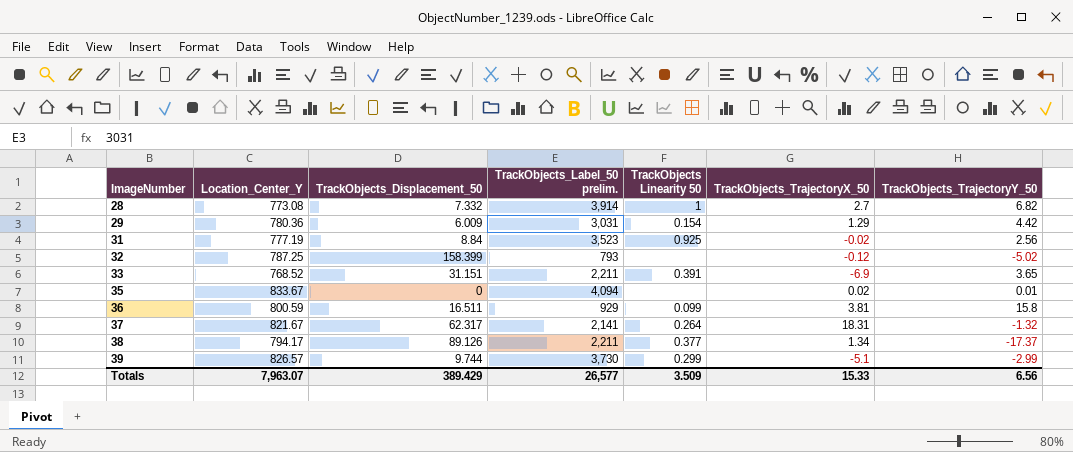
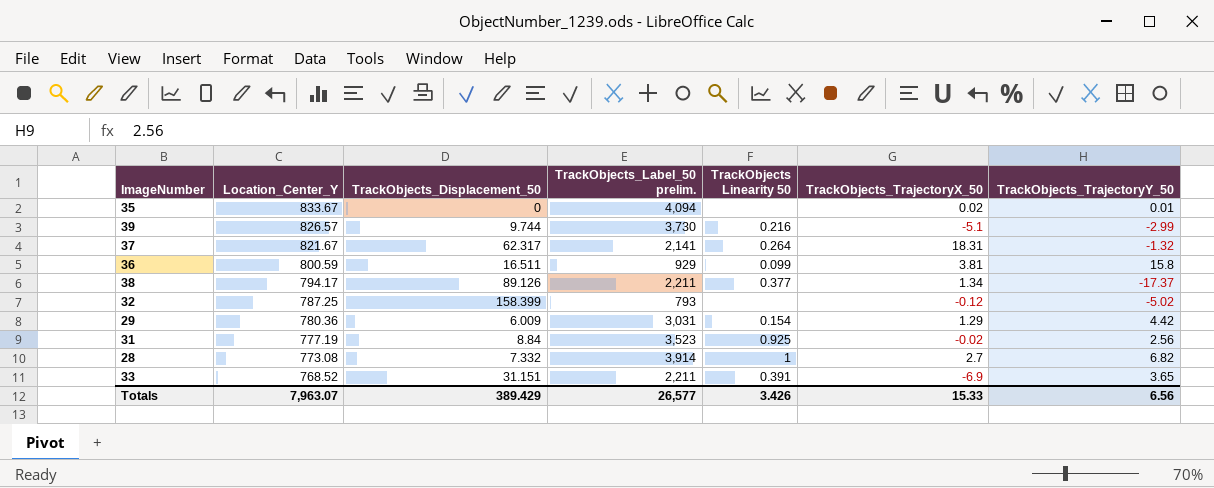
row order: ImageNumber ascending -> Location_Center_Y descending
39 | TrackObjects Linearity 50: 0.299 -> 0.216
Totals | TrackObjects Linearity 50: 3.509 -> 3.426

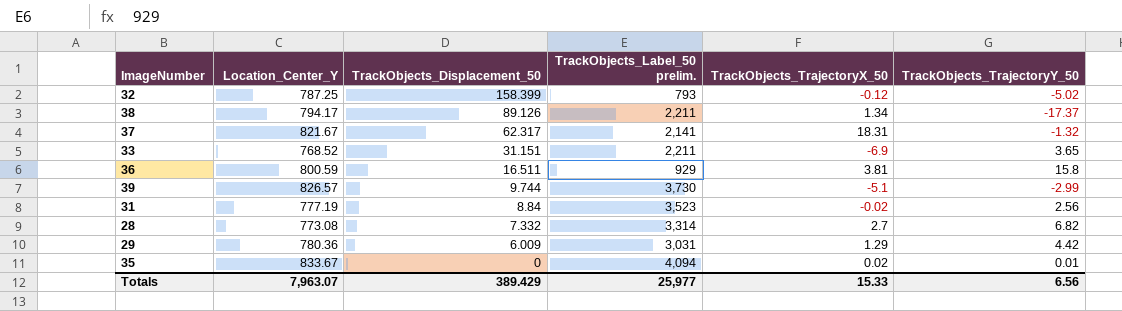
row order: Location_Center_Y descending -> TrackObjects_Displacement_50 descending
column TrackObjects Linearity 50 | position: 5 -> none
28 | TrackObjects_Label_50 prelim.: 3,914 -> 3,314
Totals | TrackObjects_Label_50 prelim.: 26,577 -> 25,977

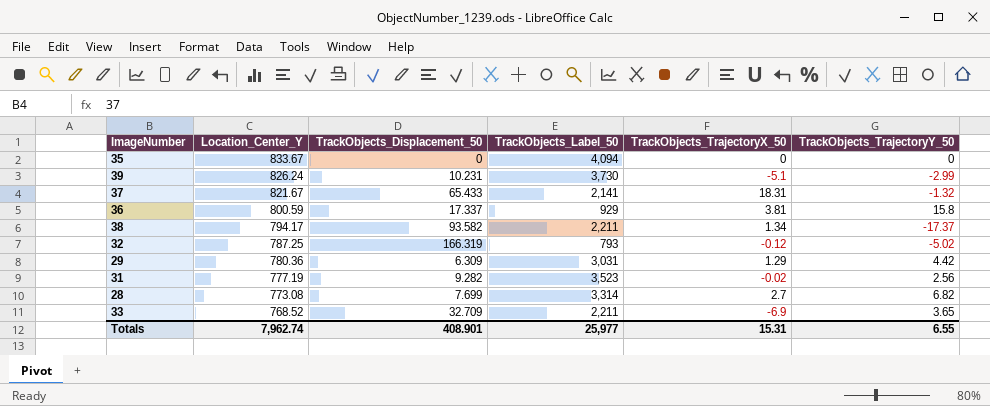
row order: TrackObjects_Displacement_50 descending -> Location_Center_Y descending
column name: TrackObjects_Label_50 prelim. -> TrackObjects_Label_50
35 | TrackObjects_TrajectoryX_50: 0.02 -> 0
35 | TrackObjects_TrajectoryY_50: 0.01 -> 0
39 | Location_Center_Y: 826.57 -> 826.24
39 | TrackObjects_Displacement_50: 9.744 -> 10.231
37 | TrackObjects_Displacement_50: 62.317 -> 65.433
36 | TrackObjects_Displacement_50: 16.511 -> 17.337
38 | TrackObjects_Displacement_50: 89.126 -> 93.582
32 | TrackObjects_Displacement_50: 158.399 -> 166.319
29 | TrackObjects_Displacement_50: 6.009 -> 6.309
31 | TrackObjects_Displacement_50: 8.84 -> 9.282
28 | TrackObjects_Displacement_50: 7.332 -> 7.699
33 | TrackObjects_Displacement_50: 31.151 -> 32.709
Totals | Location_Center_Y: 7,963.07 -> 7,962.74
Totals | TrackObjects_Displacement_50: 389.429 -> 408.901
Totals | TrackObjects_TrajectoryX_50: 15.33 -> 15.31
Totals | TrackObjects_TrajectoryY_50: 6.56 -> 6.55

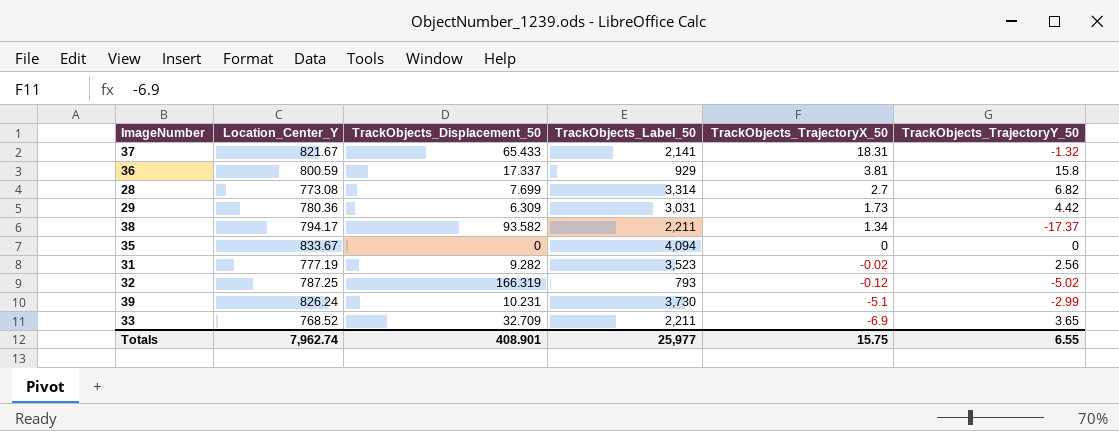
row order: Location_Center_Y descending -> TrackObjects_TrajectoryX_50 descending
29 | TrackObjects_TrajectoryX_50: 1.29 -> 1.73
Totals | TrackObjects_TrajectoryX_50: 15.31 -> 15.75

